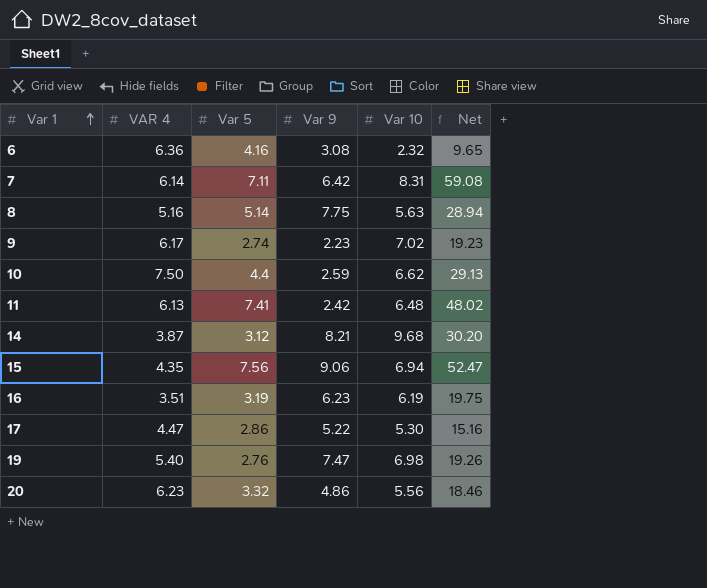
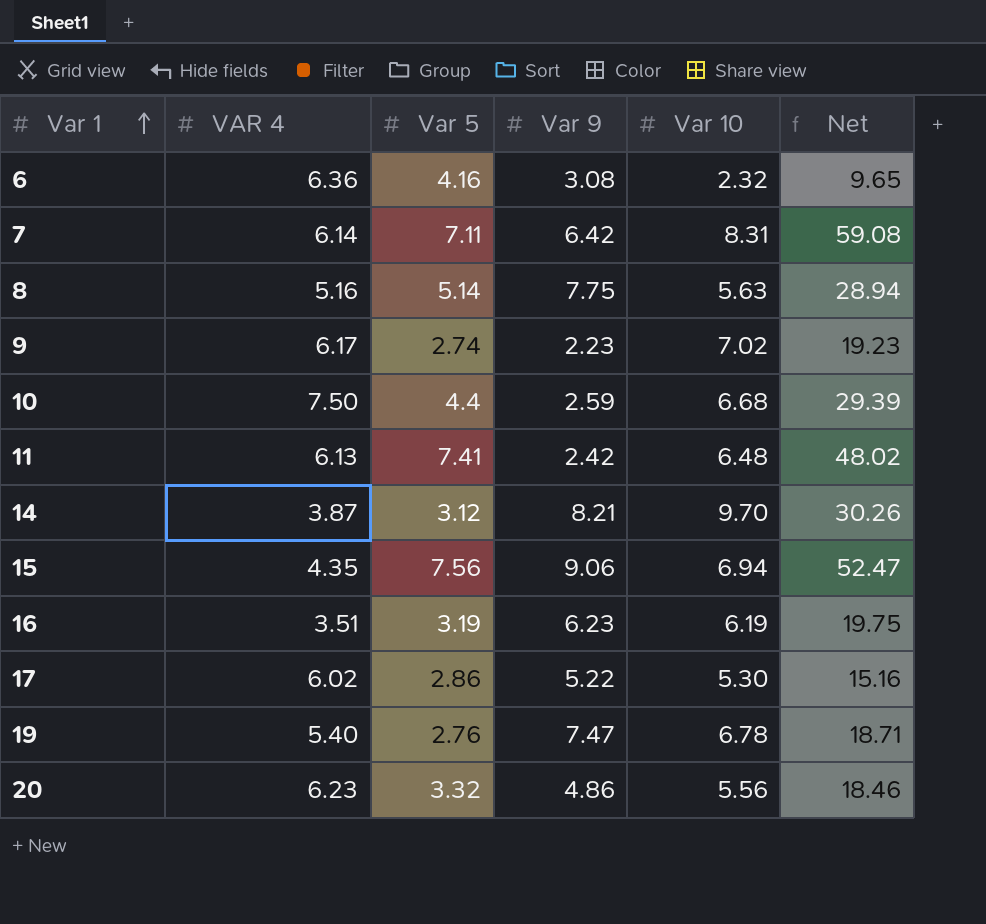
10 | Var 10: 6.62 -> 6.68
10 | Net: 29.13 -> 29.39
14 | Var 10: 9.68 -> 9.70
14 | Net: 30.20 -> 30.26
17 | VAR 4: 4.47 -> 6.02
19 | Var 10: 6.98 -> 6.78
19 | Net: 19.26 -> 18.71

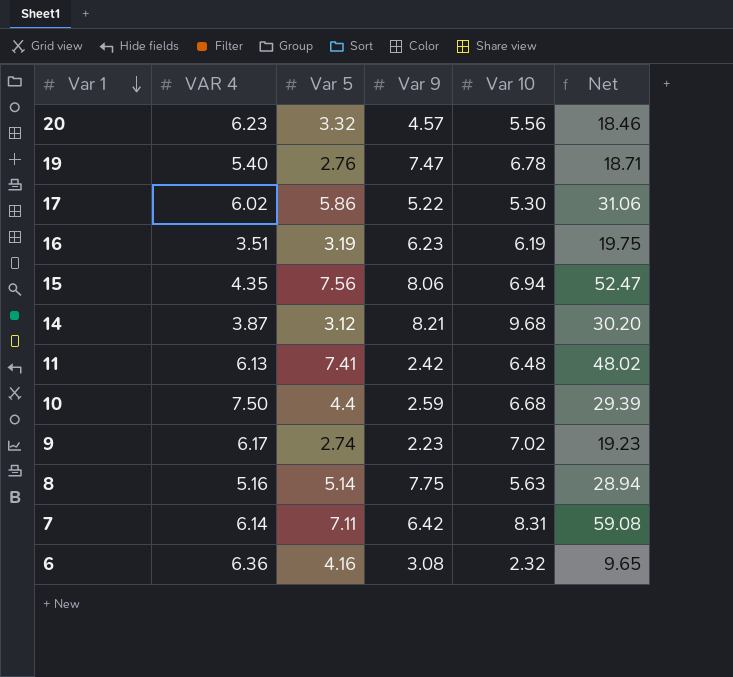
row order: Var 1 ascending -> Var 1 descending
20 | Var 9: 4.86 -> 4.57
17 | Var 5: 2.86 -> 5.86
17 | Net: 15.16 -> 31.06
15 | Var 9: 9.06 -> 8.06
14 | Var 10: 9.70 -> 9.68
14 | Net: 30.26 -> 30.20

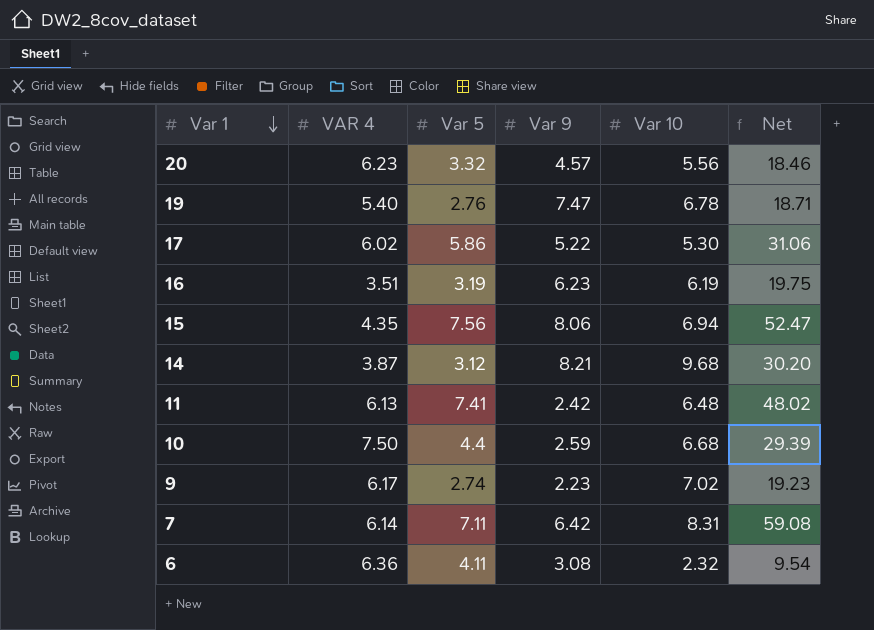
row 8: 5.16 | 5.14 | 7.75 | 5.63 | 28.94 -> none
6 | Var 5: 4.16 -> 4.11
6 | Net: 9.65 -> 9.54

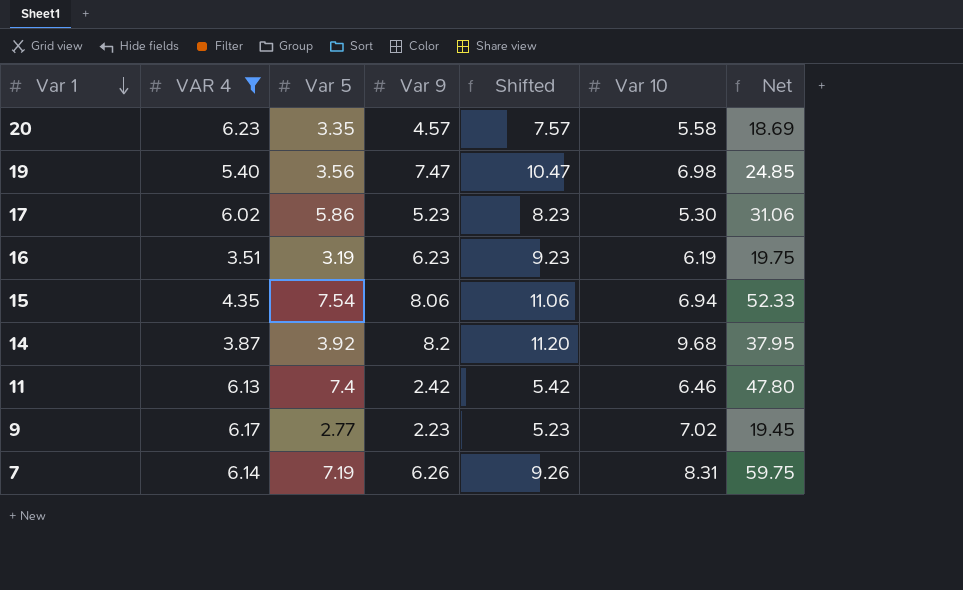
filter: none -> VAR 4 <= 6.23
column Shifted | formula: none -> [Var 9] + 3
20 | Var 5: 3.32 -> 3.35
20 | Var 10: 5.56 -> 5.58
20 | Net: 18.46 -> 18.69
19 | Var 5: 2.76 -> 3.56
19 | Var 10: 6.78 -> 6.98
19 | Net: 18.71 -> 24.85
17 | Var 9: 5.22 -> 5.23
15 | Var 5: 7.56 -> 7.54
15 | Net: 52.47 -> 52.33
14 | Var 5: 3.12 -> 3.92
14 | Var 9: 8.21 -> 8.2
14 | Net: 30.20 -> 37.95
11 | Var 5: 7.41 -> 7.4
11 | Var 10: 6.48 -> 6.46
11 | Net: 48.02 -> 47.80
9 | Var 5: 2.74 -> 2.77
9 | Net: 19.23 -> 19.45
7 | Var 5: 7.11 -> 7.19
7 | Var 9: 6.42 -> 6.26
7 | Net: 59.08 -> 59.75

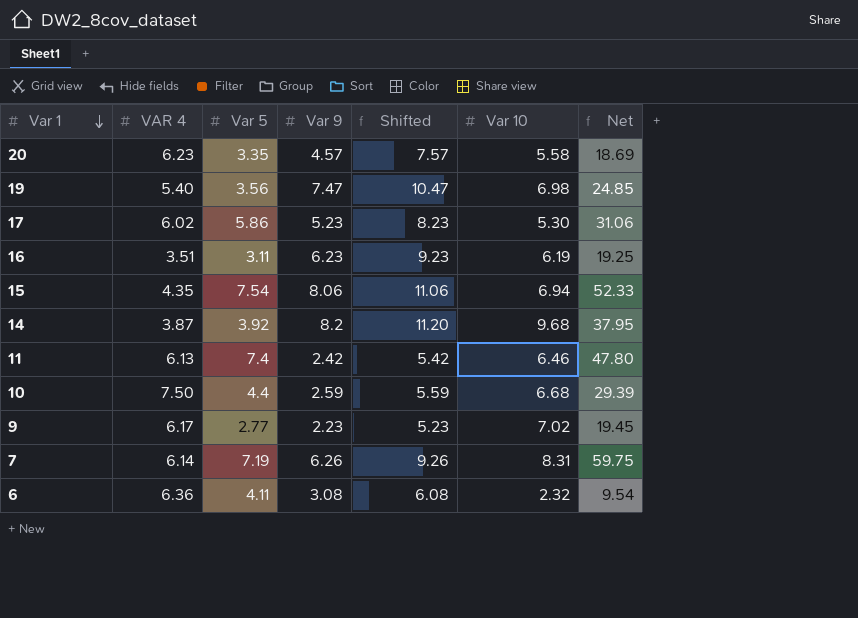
filter: VAR 4 <= 6.23 -> none
16 | Var 5: 3.19 -> 3.11
16 | Net: 19.75 -> 19.25

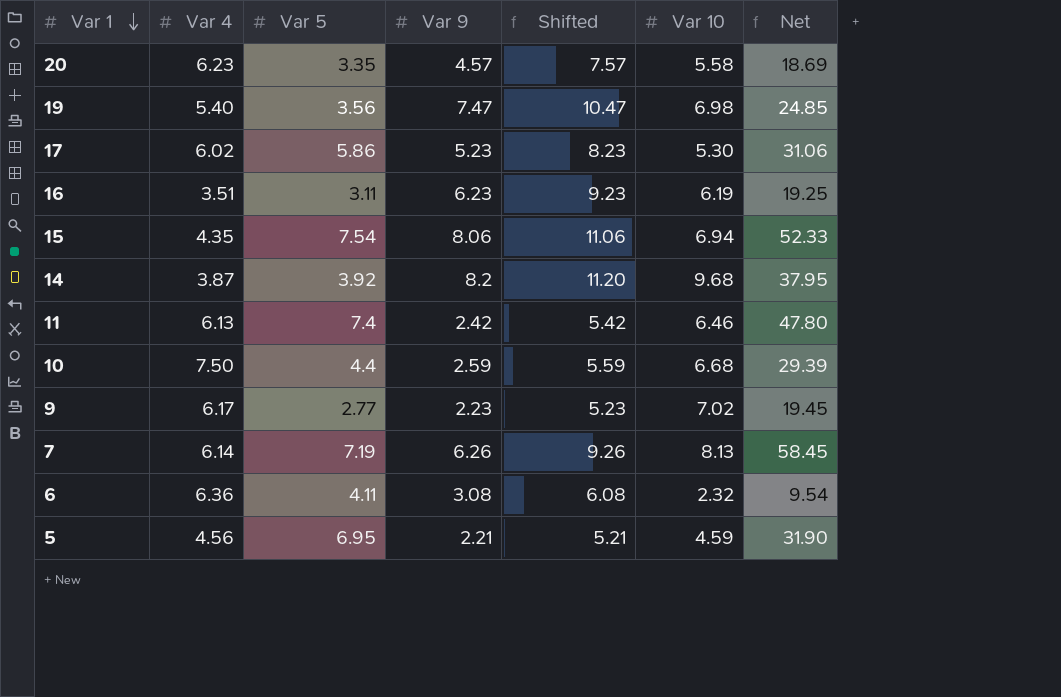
column name: VAR 4 -> Var 4
7 | Var 10: 8.31 -> 8.13
7 | Net: 59.75 -> 58.45
row 5: none -> 4.56 | 6.95 | 2.21 | 5.21 | 4.59 | 31.90

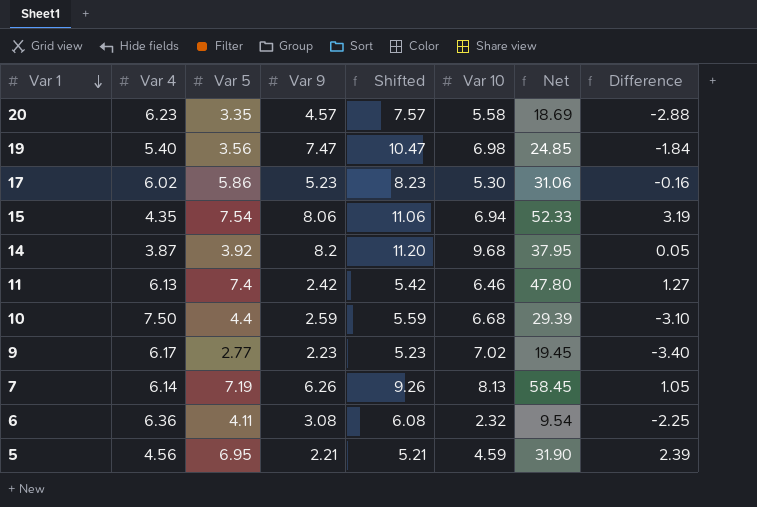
column Difference | formula: none -> [Var 5] - [Var 4]
row 16: 3.51 | 3.11 | 6.23 | 9.23 | 6.19 | 19.25 -> none

